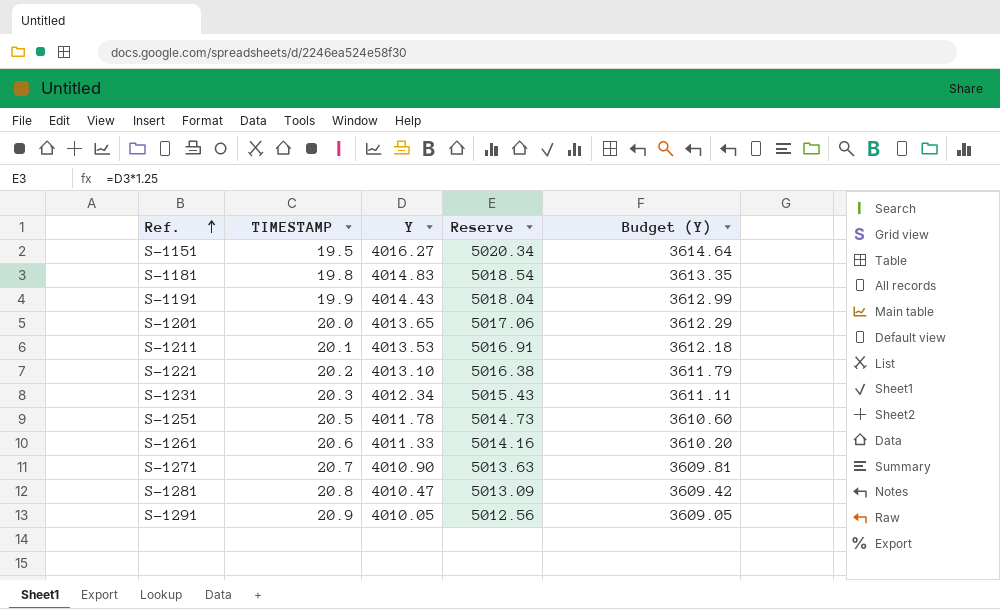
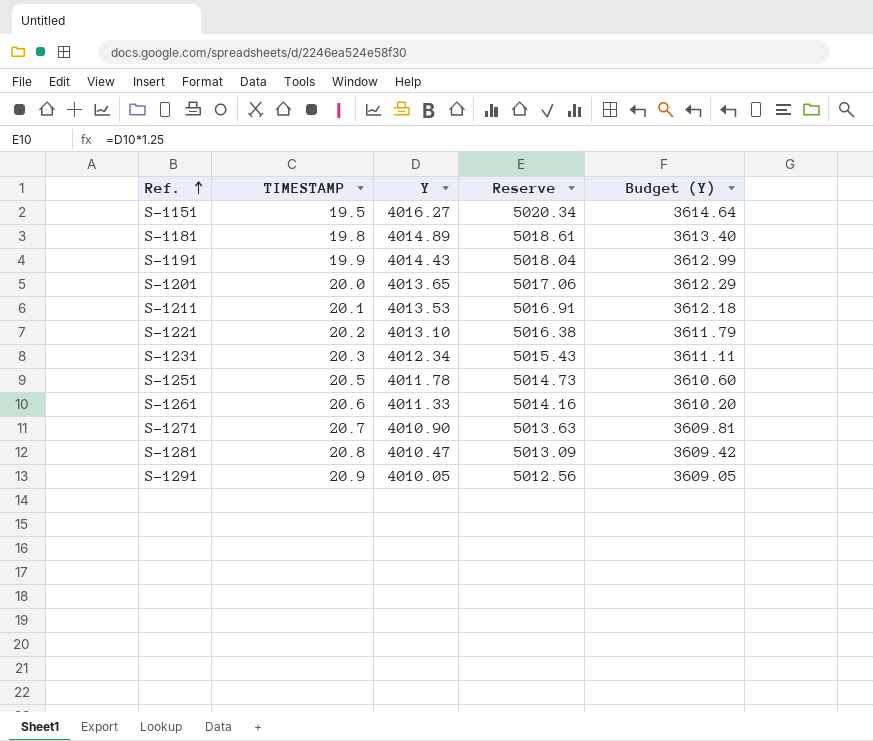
S-1181 | Y: 4014.83 -> 4014.89
S-1181 | Reserve: 5018.54 -> 5018.61
S-1181 | Budget (Y): 3613.35 -> 3613.40

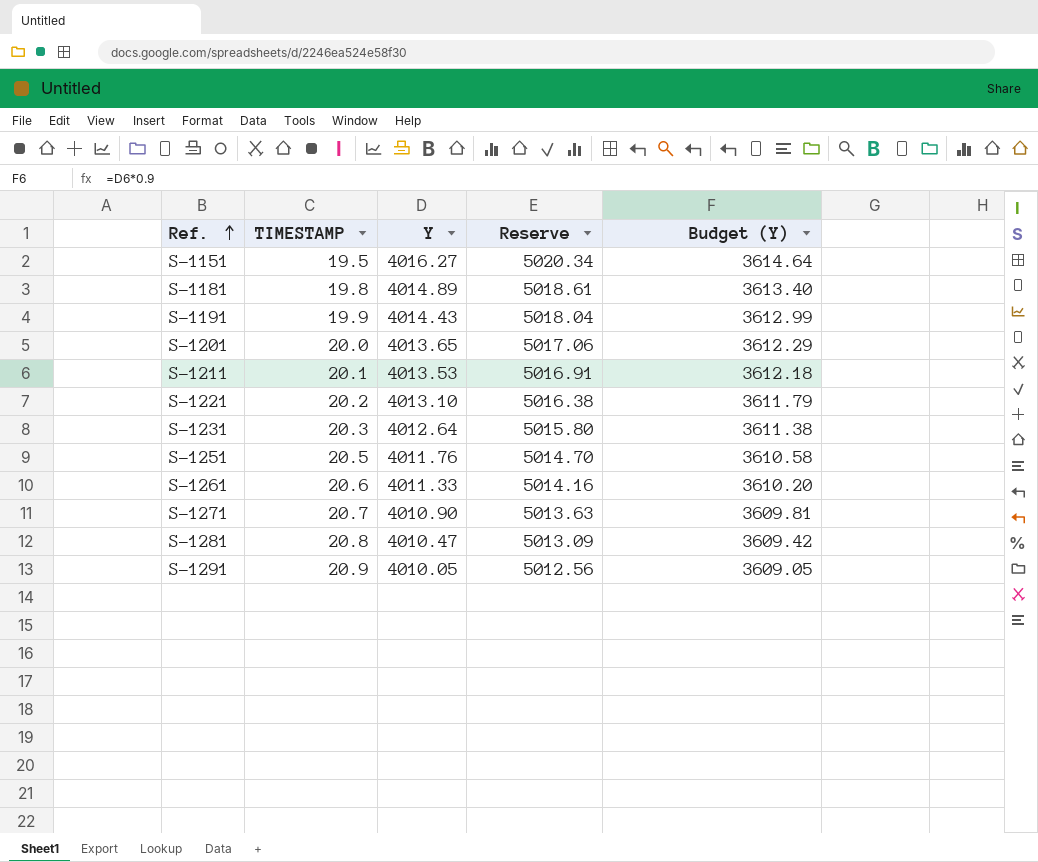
S-1231 | Y: 4012.34 -> 4012.64
S-1231 | Reserve: 5015.43 -> 5015.80
S-1231 | Budget (Y): 3611.11 -> 3611.38
S-1251 | Y: 4011.78 -> 4011.76
S-1251 | Reserve: 5014.73 -> 5014.70
S-1251 | Budget (Y): 3610.60 -> 3610.58

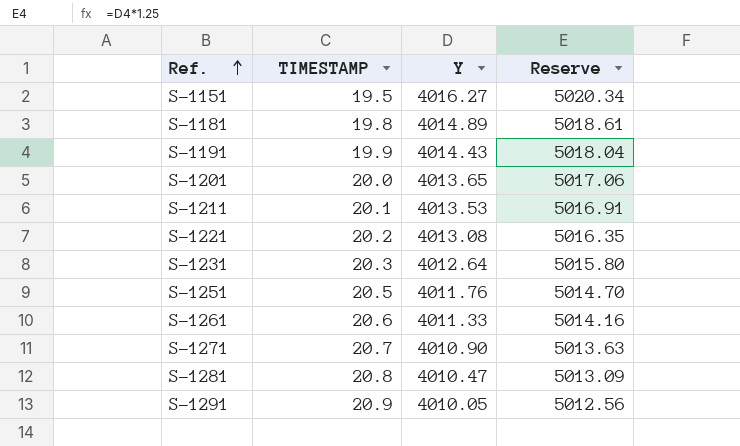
column Budget (Y) | formula: [Y] * 0.9 -> none
S-1221 | Y: 4013.10 -> 4013.08
S-1221 | Reserve: 5016.38 -> 5016.35

